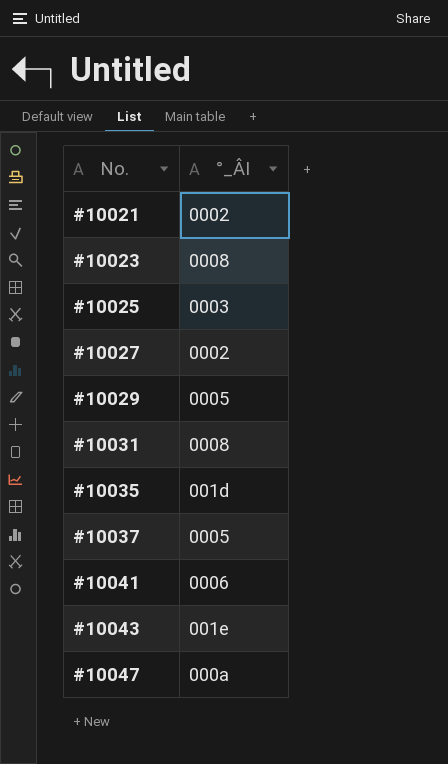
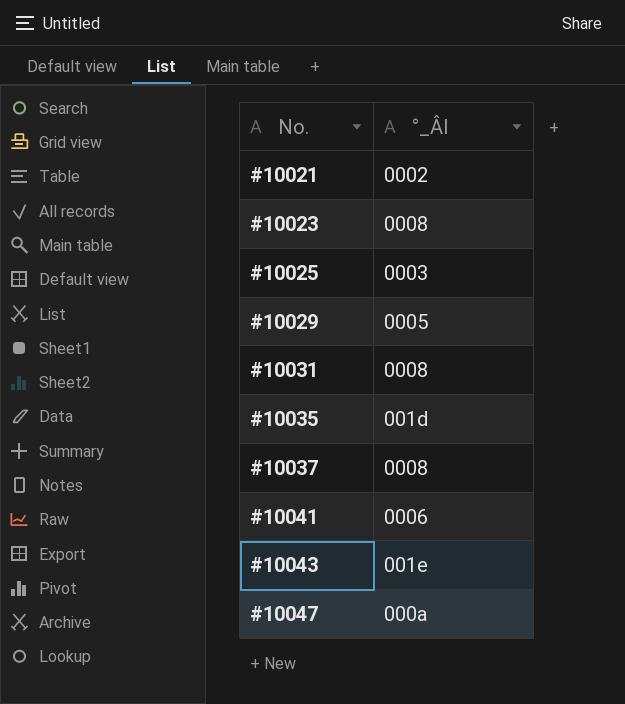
row #10027: 0002 -> none
#10037 | °_ÂI: 0005 -> 0008

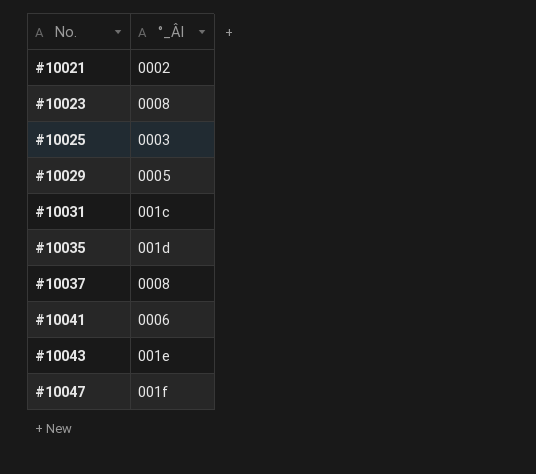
#10031 | °_ÂI: 0008 -> 001c
#10047 | °_ÂI: 000a -> 001f

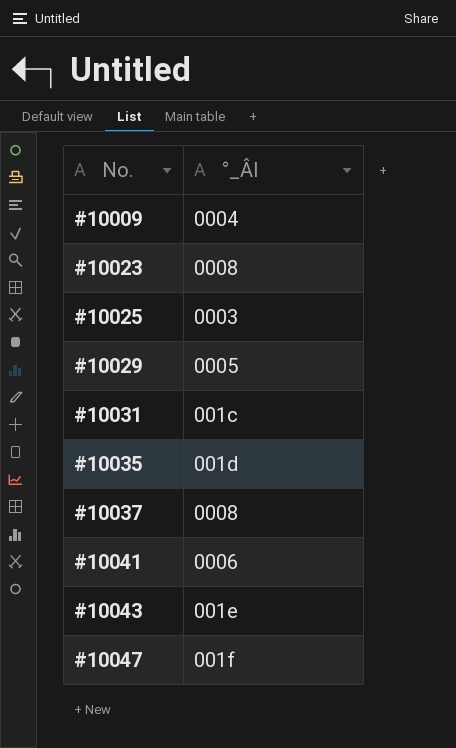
row #10021: 0002 -> none
row #10009: none -> 0004

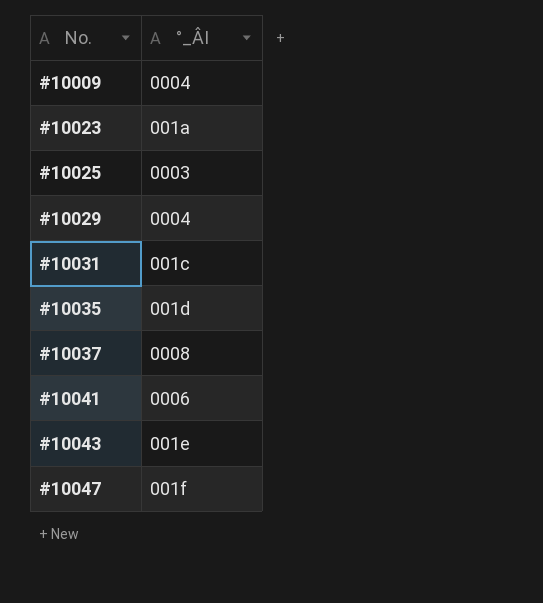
#10023 | °_ÂI: 0008 -> 001a
#10029 | °_ÂI: 0005 -> 0004

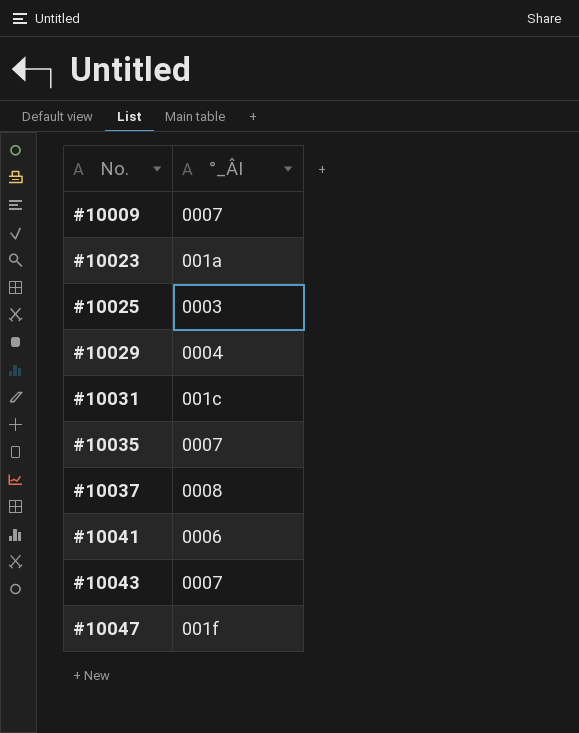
#10009 | °_ÂI: 0004 -> 0007
#10035 | °_ÂI: 001d -> 0007
#10043 | °_ÂI: 001e -> 0007

